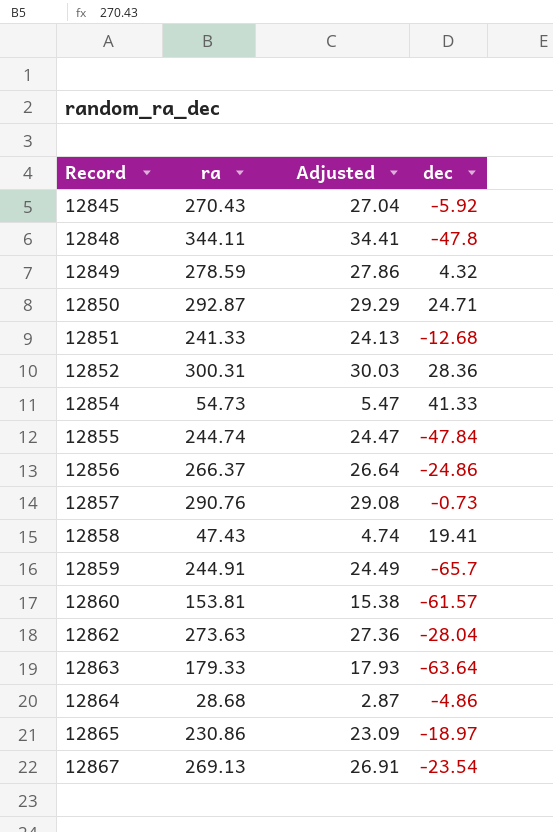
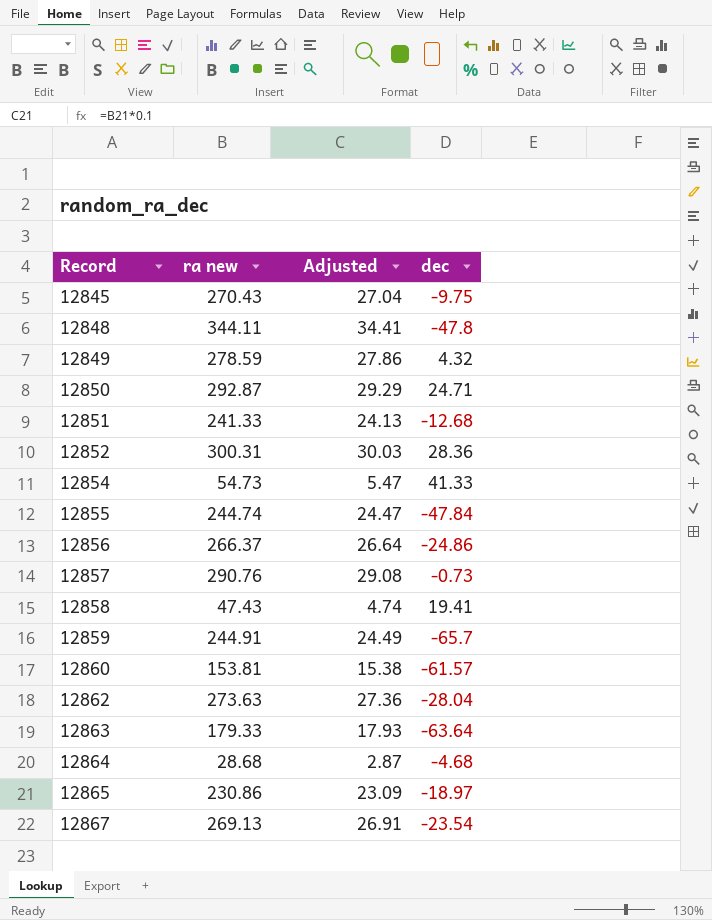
column name: ra -> ra new
12845 | dec: -5.92 -> -9.75
12864 | dec: -4.86 -> -4.68

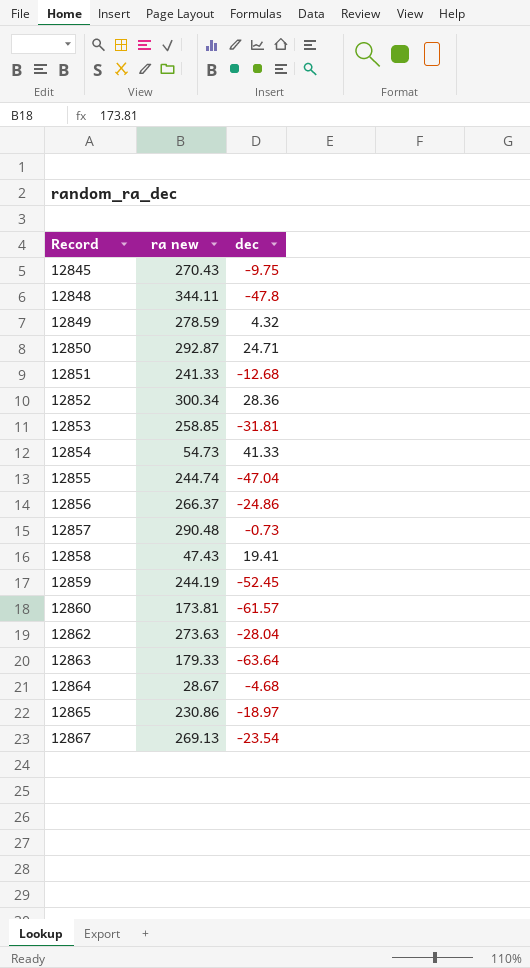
column Adjusted | formula: [ra new] * 0.1 -> none
12852 | ra new: 300.31 -> 300.34
row 12853: none -> 258.85 | -31.81
12855 | dec: -47.84 -> -47.04
12857 | ra new: 290.76 -> 290.48
12859 | ra new: 244.91 -> 244.19
12859 | dec: -65.7 -> -52.45
12860 | ra new: 153.81 -> 173.81
12864 | ra new: 28.68 -> 28.67

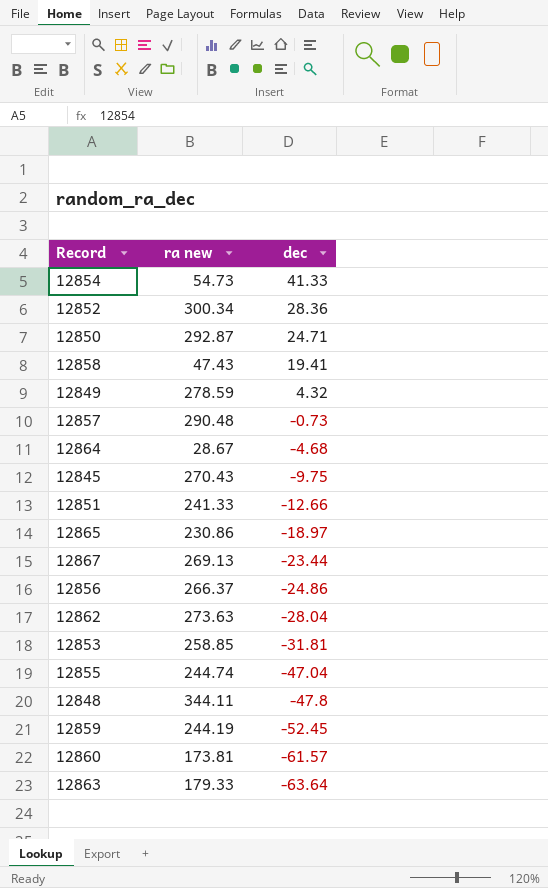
row order: Record ascending -> dec descending
12851 | dec: -12.68 -> -12.66
12867 | dec: -23.54 -> -23.44

